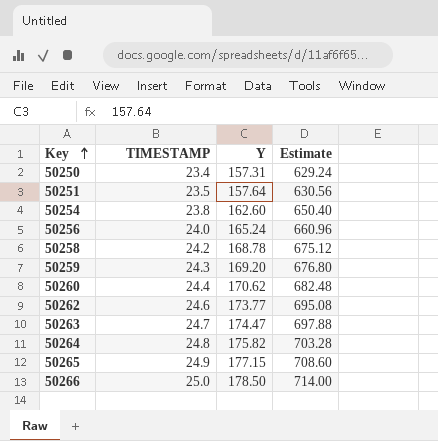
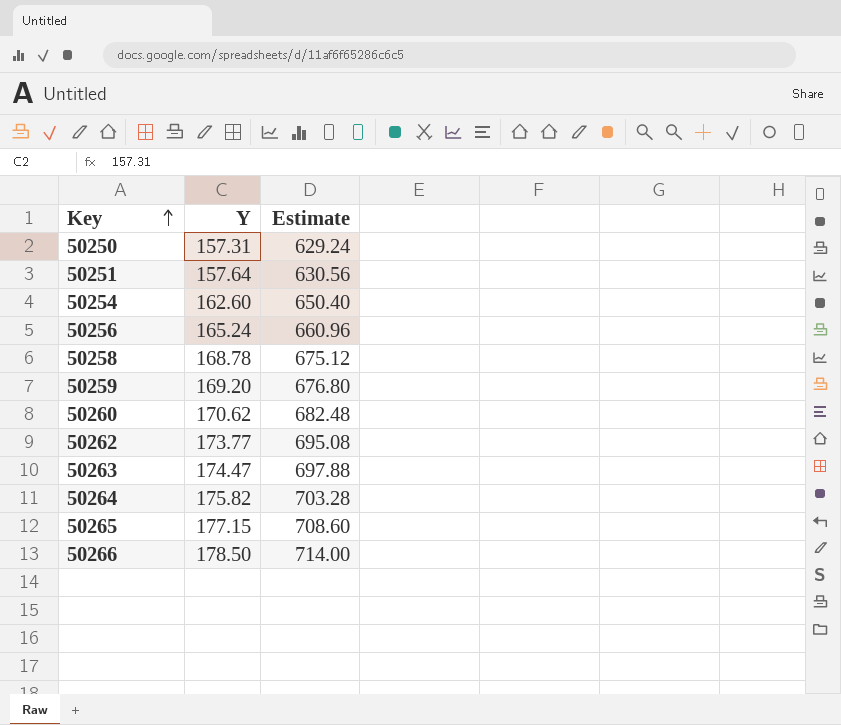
column TIMESTAMP | position: 2 -> none

